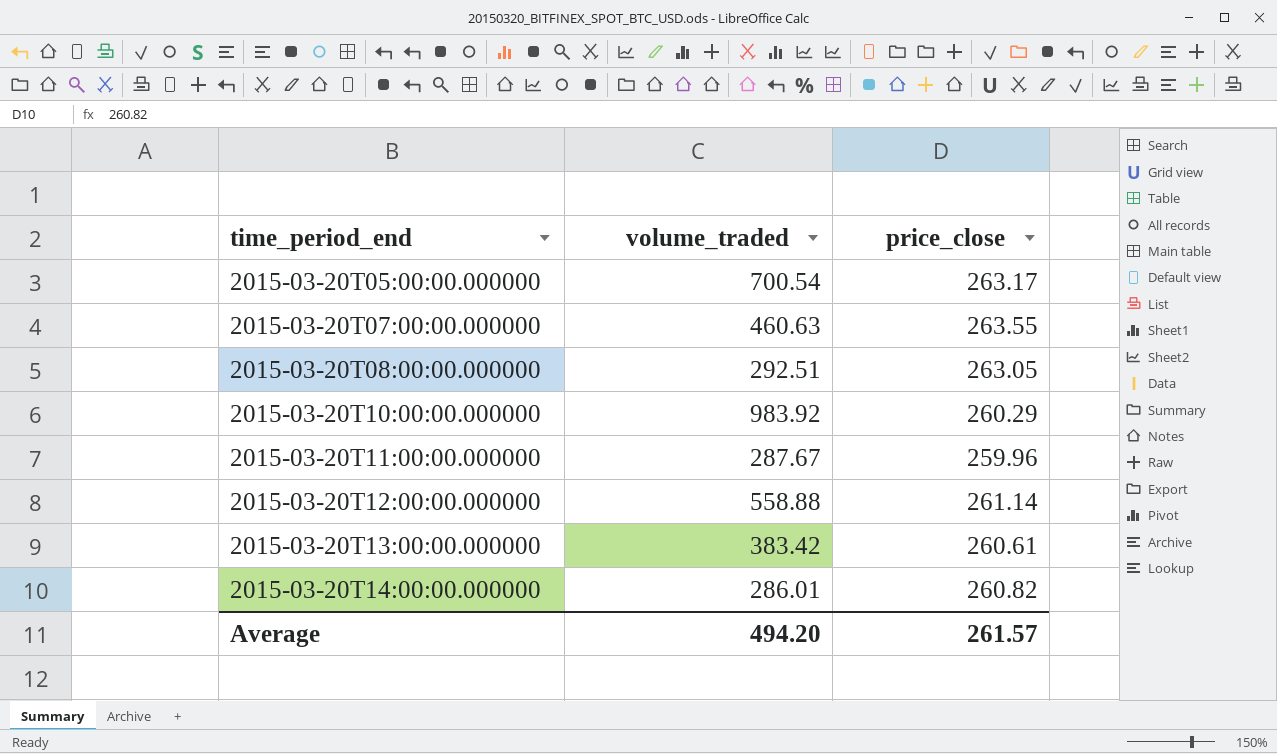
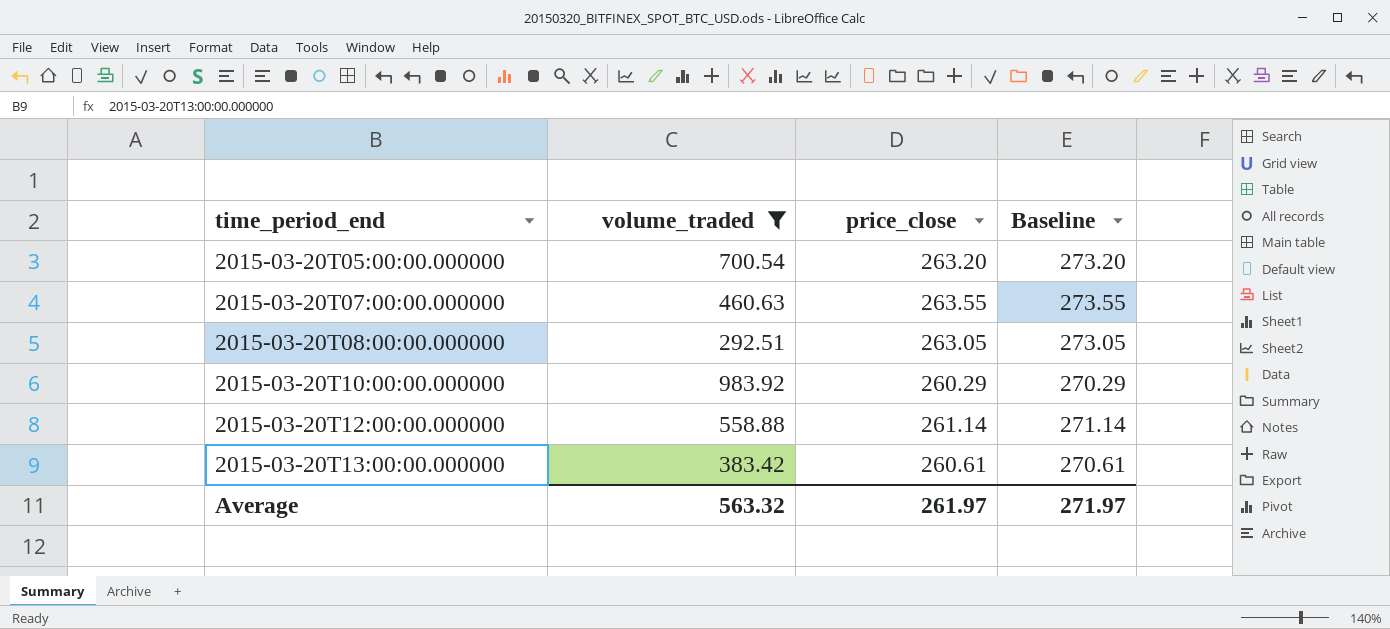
filter: none -> volume_traded >= 292.51
column Baseline | formula: none -> [price_close] + 10
2015-03-20T05:00:00.000000 | price_close: 263.17 -> 263.20
Average | volume_traded: 494.20 -> 563.32
Average | price_close: 261.57 -> 261.97

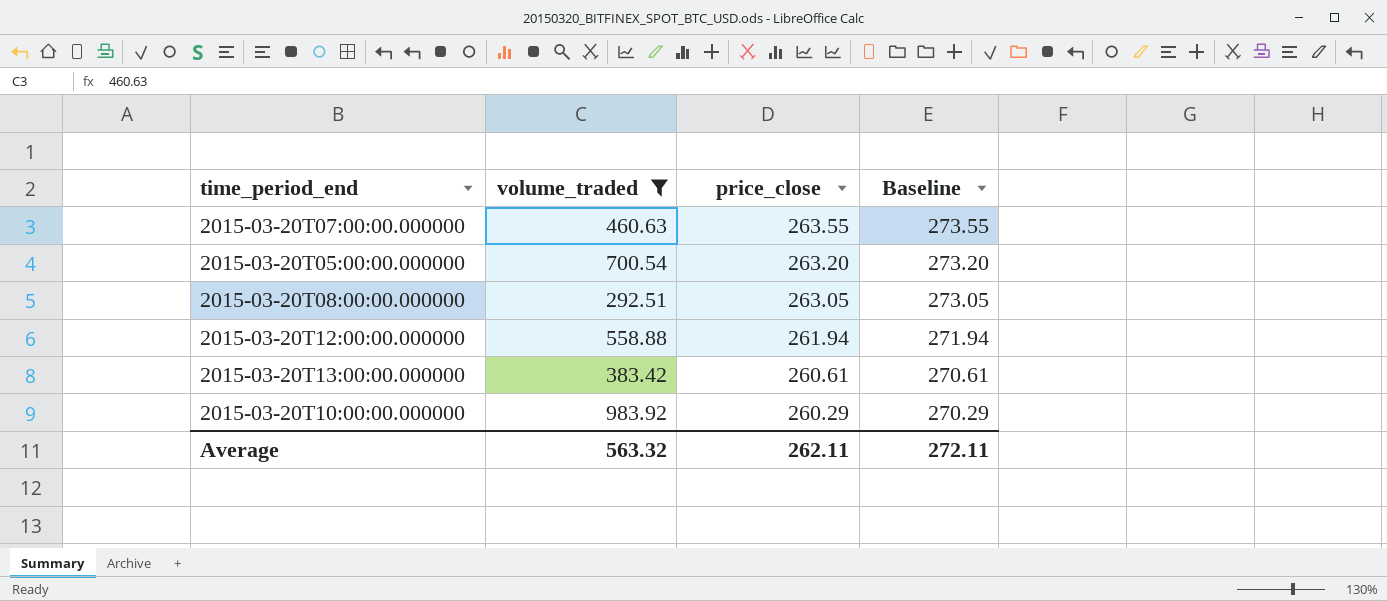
row order: time_period_end ascending -> price_close descending
2015-03-20T12:00:00.000000 | price_close: 261.14 -> 261.94
2015-03-20T12:00:00.000000 | Baseline: 271.14 -> 271.94
Average | price_close: 261.97 -> 262.11
Average | Baseline: 271.97 -> 272.11

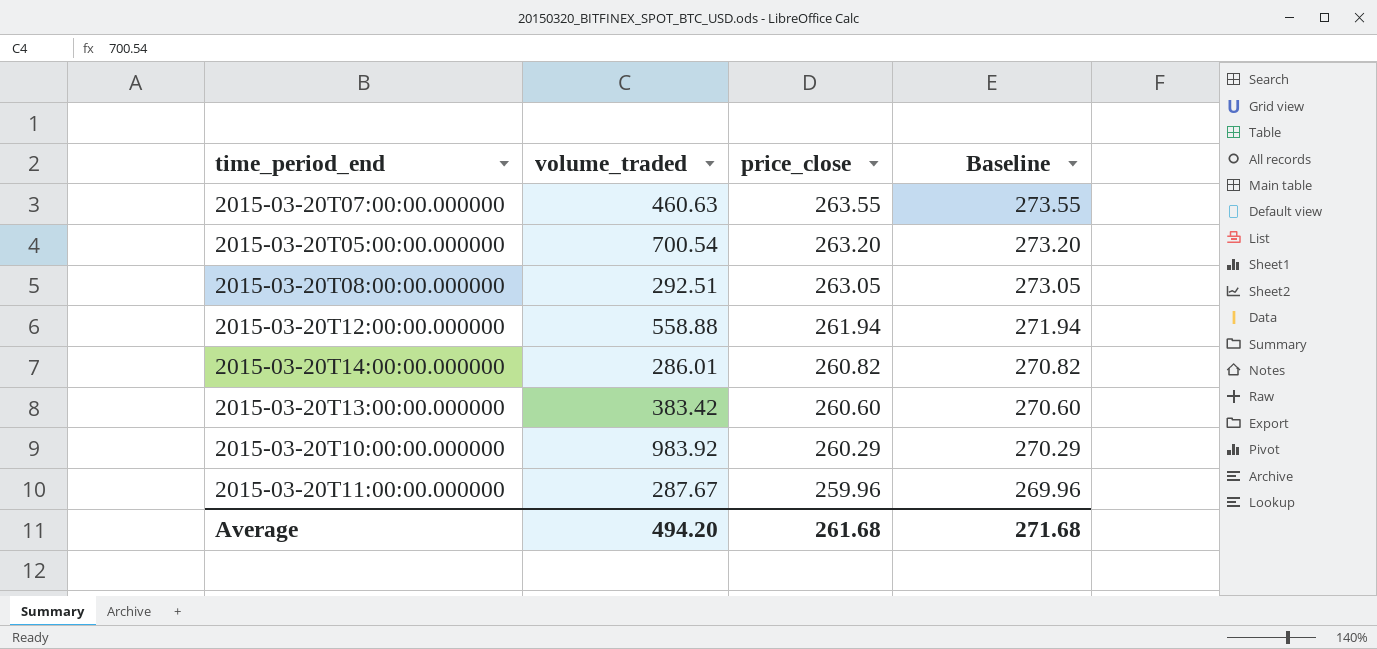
filter: volume_traded >= 292.51 -> none
2015-03-20T13:00:00.000000 | price_close: 260.61 -> 260.60
2015-03-20T13:00:00.000000 | Baseline: 270.61 -> 270.60
Average | volume_traded: 563.32 -> 494.20
Average | price_close: 262.11 -> 261.68
Average | Baseline: 272.11 -> 271.68

